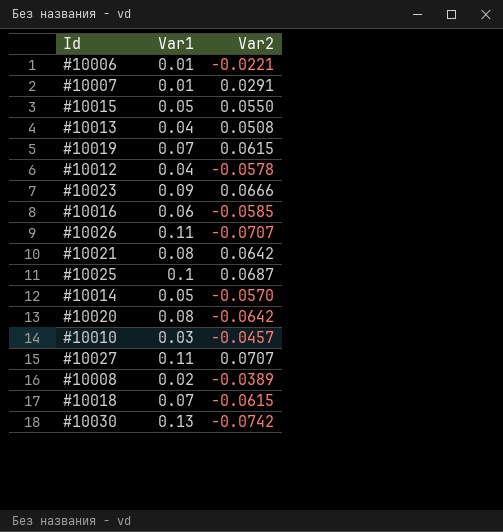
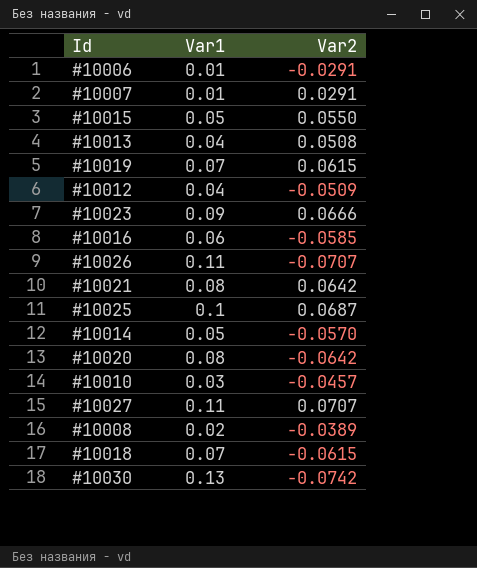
#10006 | Var2: -0.0221 -> -0.0291
#10012 | Var2: -0.0578 -> -0.0509

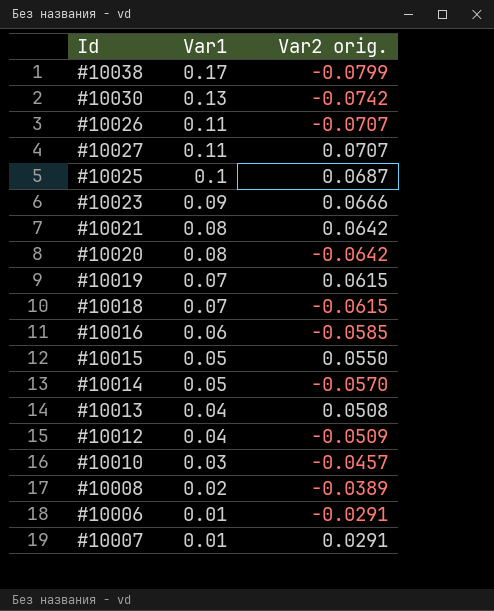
row order: none -> Var1 descending
column name: Var2 -> Var2 orig.
row #10038: none -> 0.17 | -0.0799

